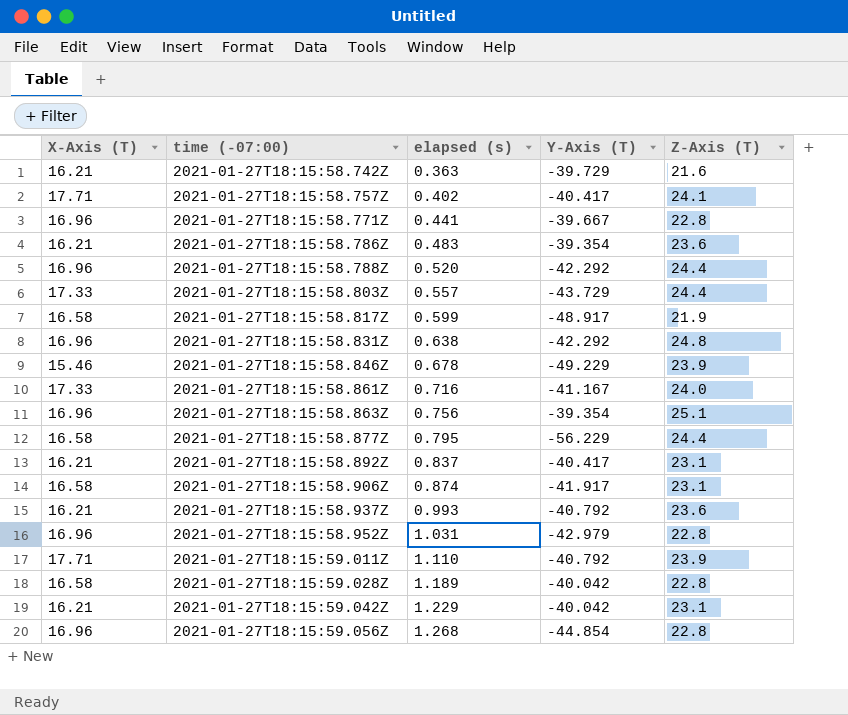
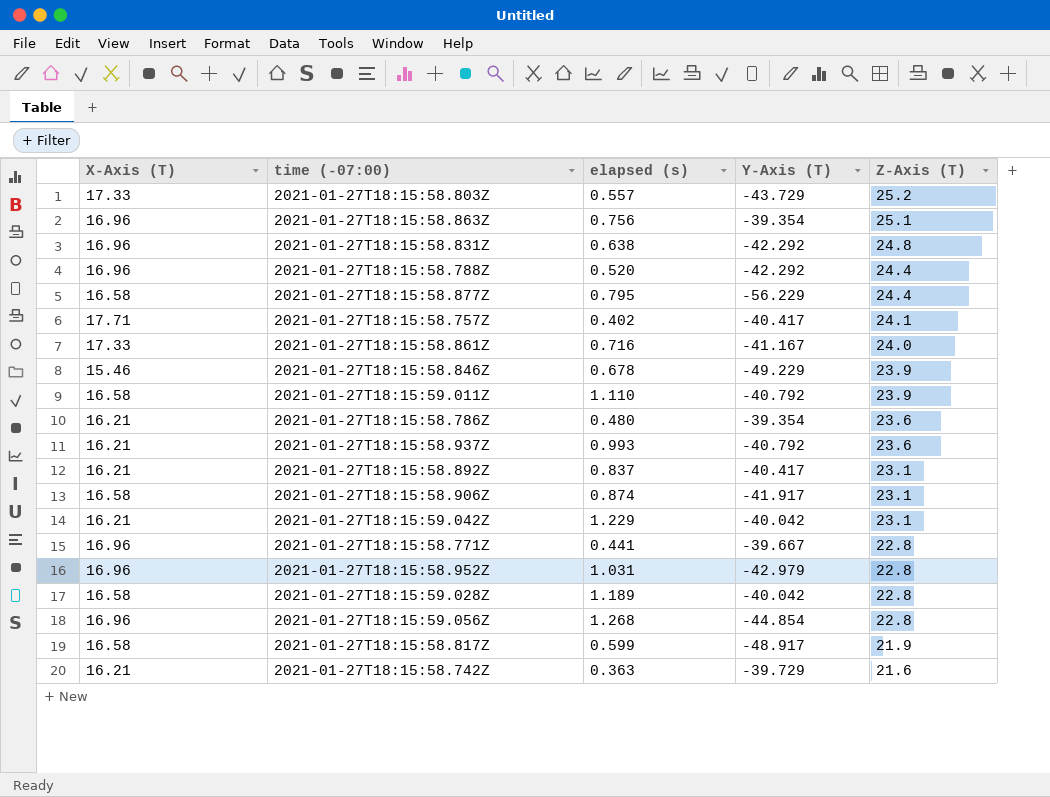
row order: time (-07:00) ascending -> Z-Axis (T) descending
2021-01-27T18:15:58.803Z | Z-Axis (T): 24.4 -> 25.2
2021-01-27T18:15:59.011Z | X-Axis (T): 17.71 -> 16.58
2021-01-27T18:15:58.786Z | elapsed (s): 0.483 -> 0.480

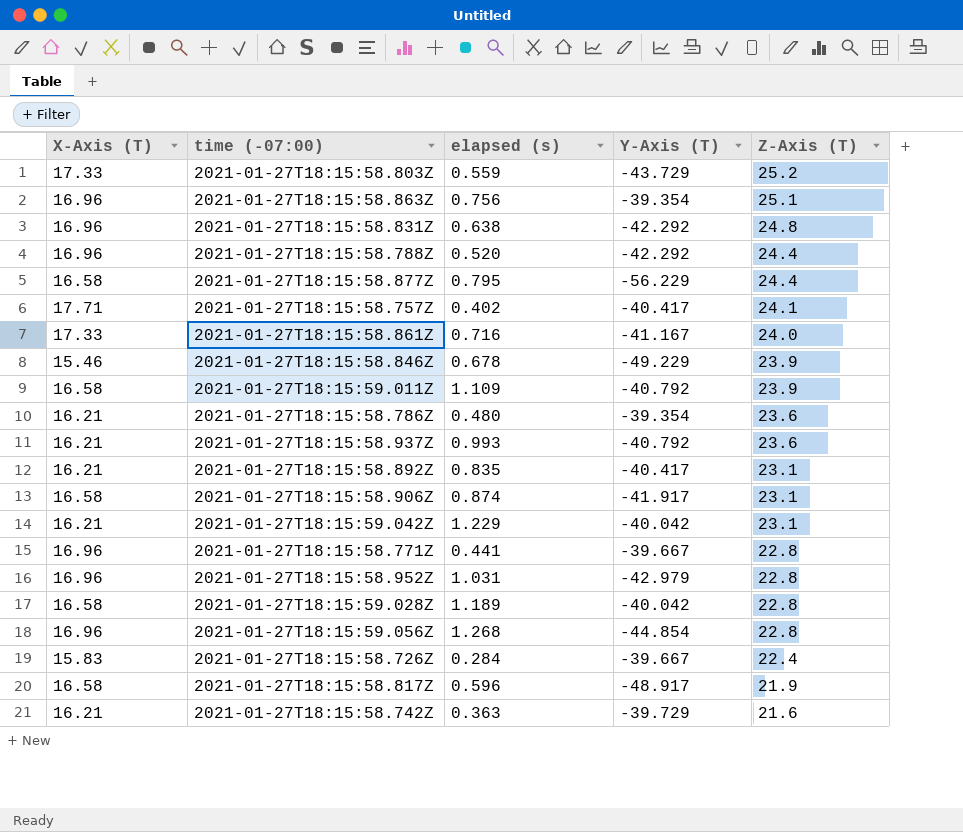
2021-01-27T18:15:58.803Z | elapsed (s): 0.557 -> 0.559
2021-01-27T18:15:59.011Z | elapsed (s): 1.110 -> 1.109
2021-01-27T18:15:58.892Z | elapsed (s): 0.837 -> 0.835
row 2021-01-27T18:15:58.726Z: none -> 15.83 | 0.284 | -39.667 | 22.4
2021-01-27T18:15:58.817Z | elapsed (s): 0.599 -> 0.596

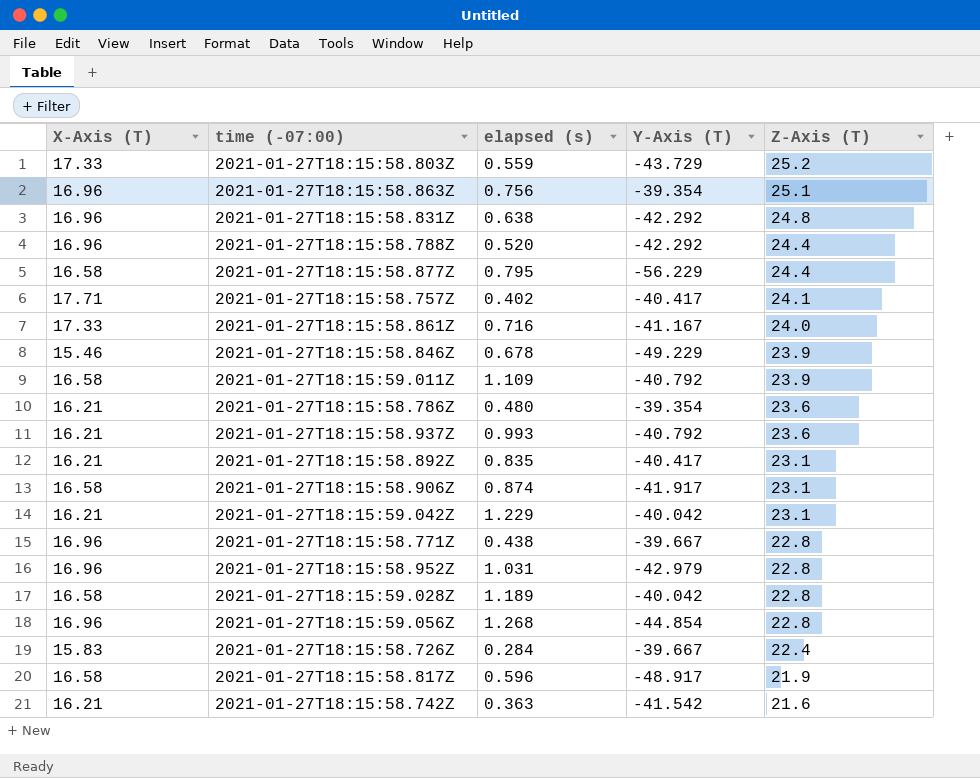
2021-01-27T18:15:58.771Z | elapsed (s): 0.441 -> 0.438
2021-01-27T18:15:58.742Z | Y-Axis (T): -39.729 -> -41.542

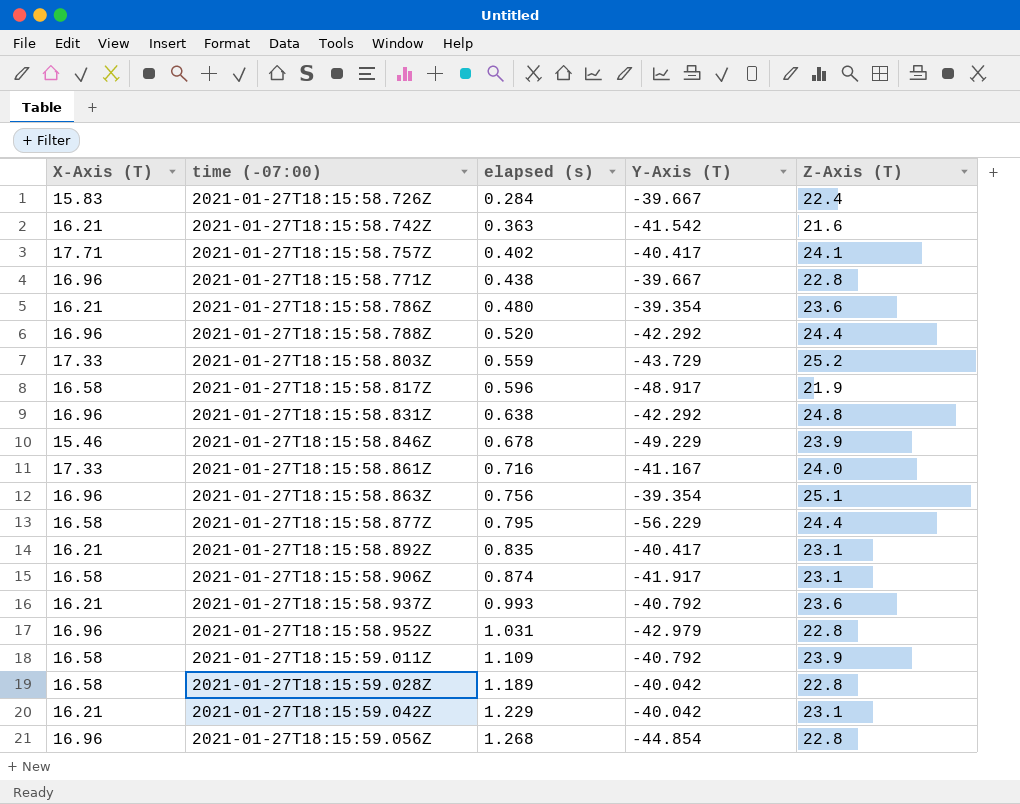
row order: Z-Axis (T) descending -> time (-07:00) ascending

